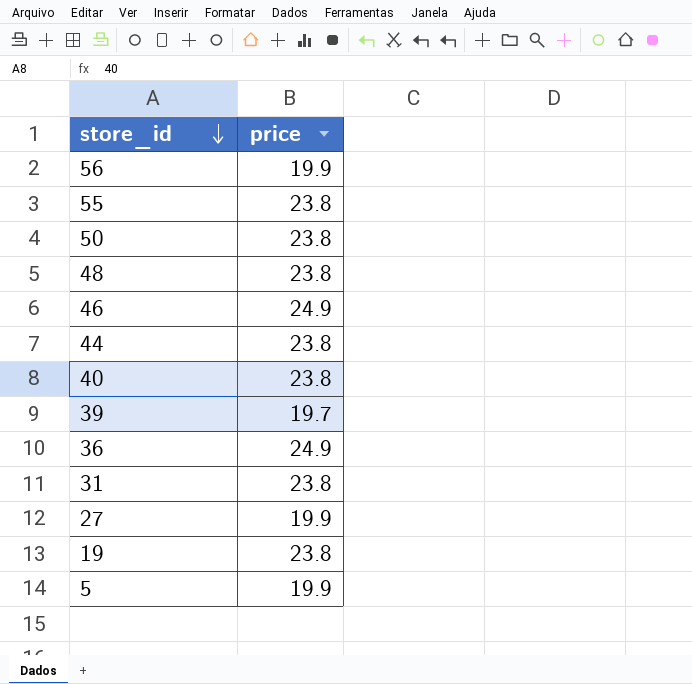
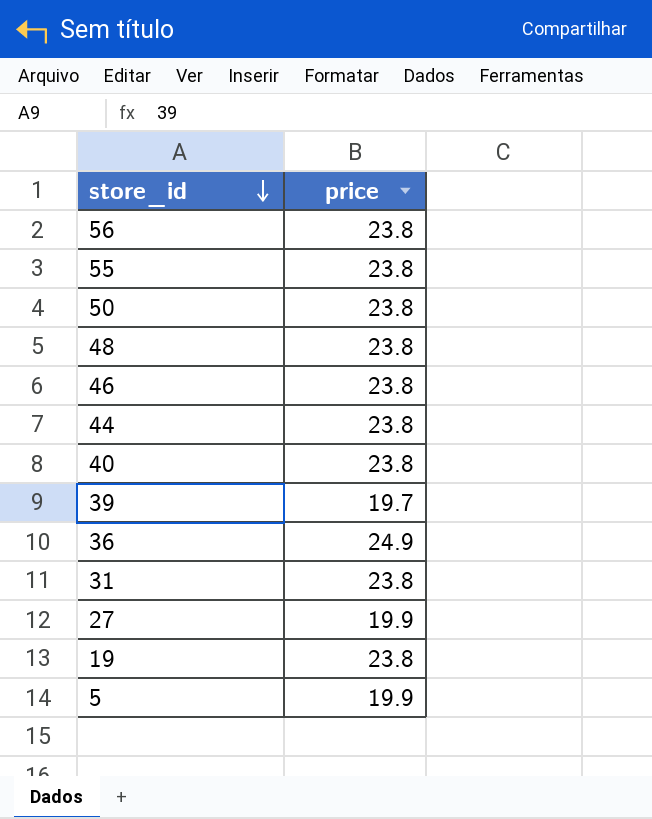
56 | price: 19.9 -> 23.8
46 | price: 24.9 -> 23.8

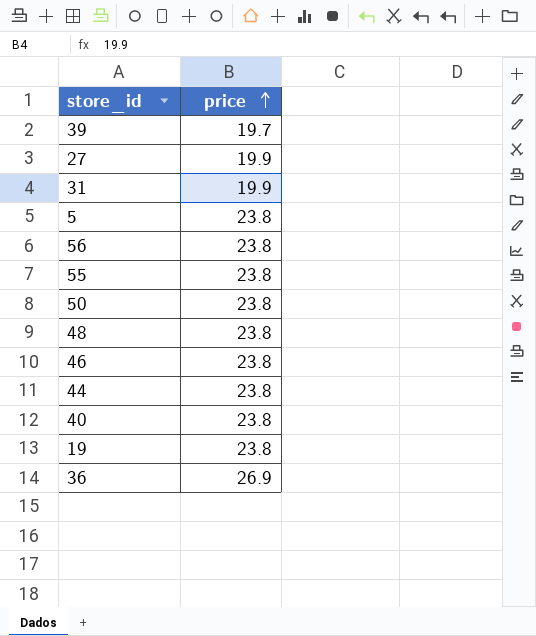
row order: store_id descending -> price ascending
31 | price: 23.8 -> 19.9
5 | price: 19.9 -> 23.8
36 | price: 24.9 -> 26.9

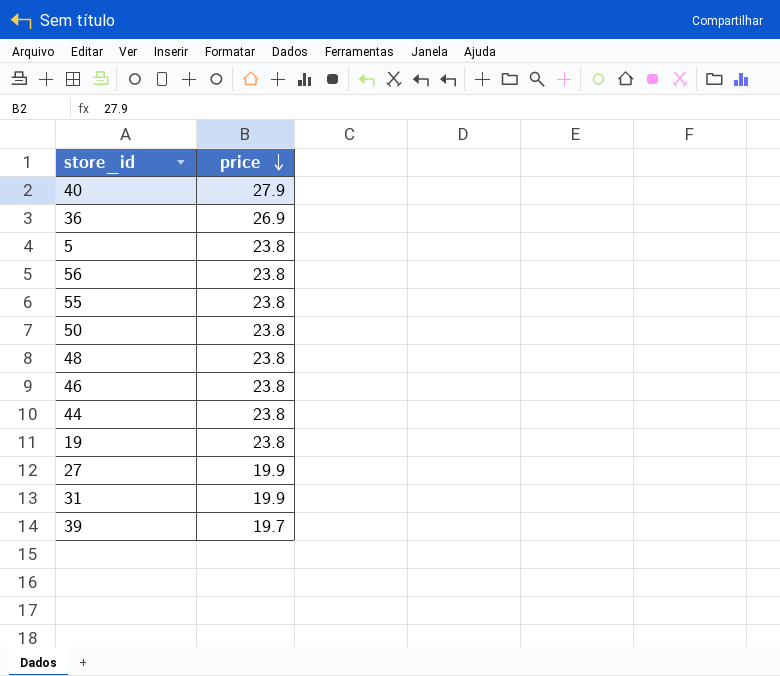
row order: price ascending -> price descending
40 | price: 23.8 -> 27.9

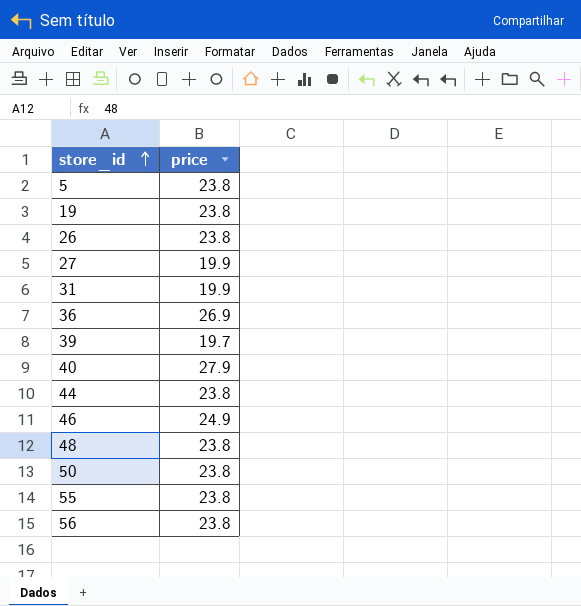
row order: price descending -> store_id ascending
row 26: none -> 23.8
46 | price: 23.8 -> 24.9

